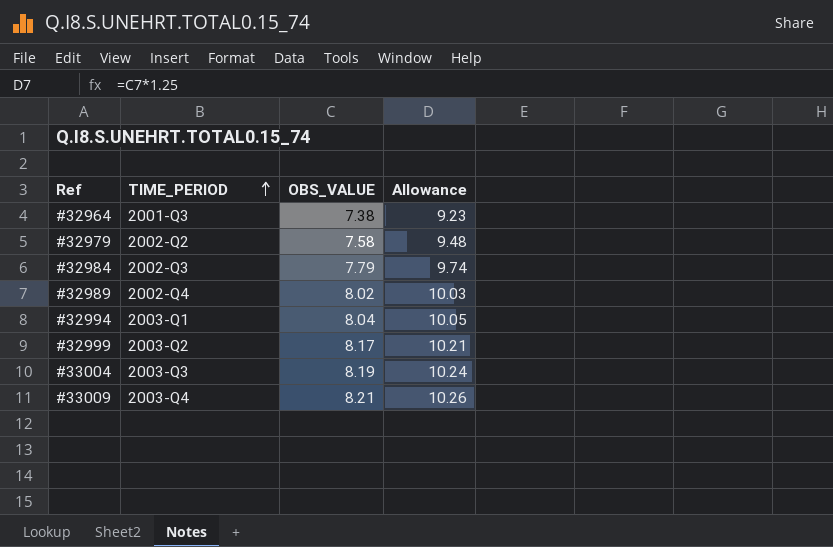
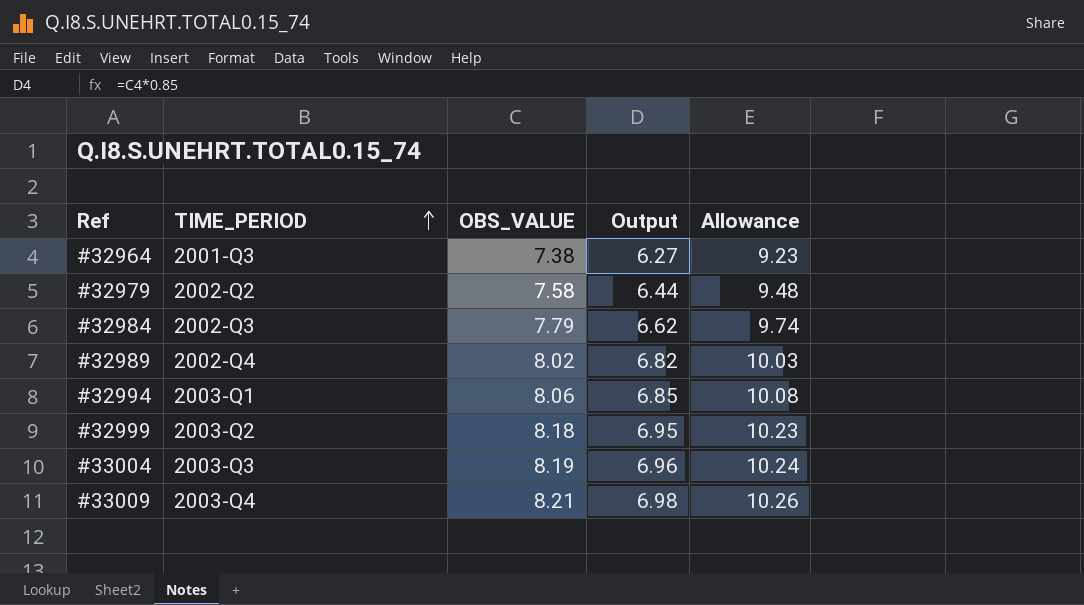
column Output | formula: none -> [OBS_VALUE] * 0.85
#32994 | OBS_VALUE: 8.04 -> 8.06
#32994 | Allowance: 10.05 -> 10.08
#32999 | OBS_VALUE: 8.17 -> 8.18
#32999 | Allowance: 10.21 -> 10.23

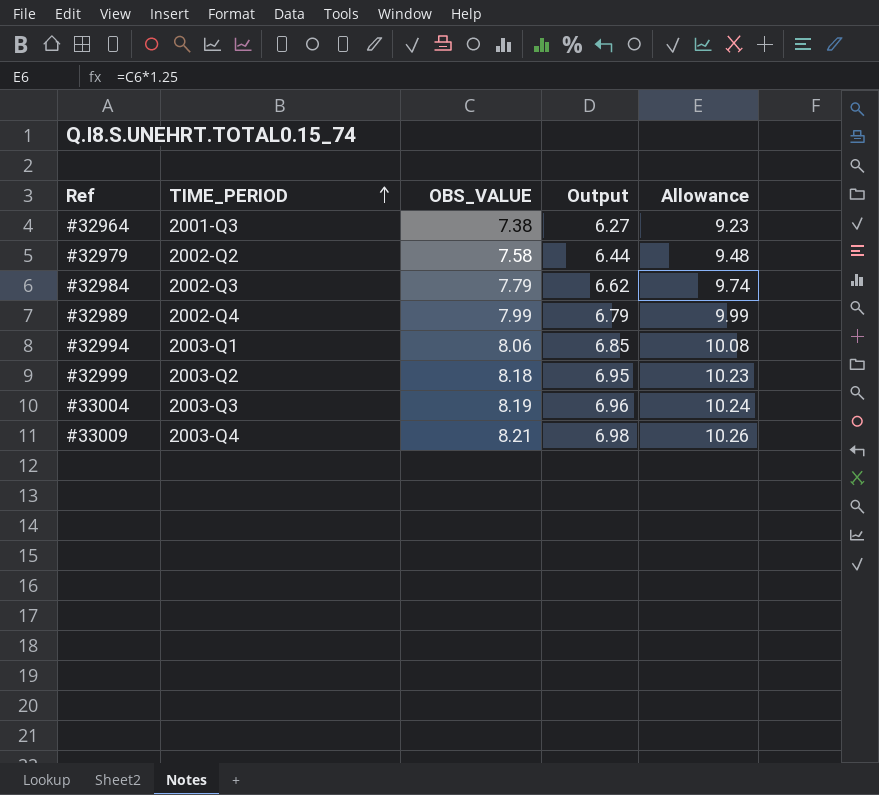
#32989 | OBS_VALUE: 8.02 -> 7.99
#32989 | Output: 6.82 -> 6.79
#32989 | Allowance: 10.03 -> 9.99

